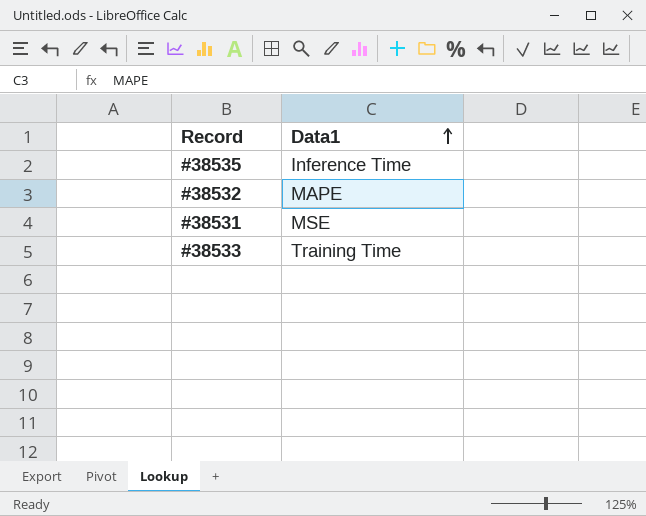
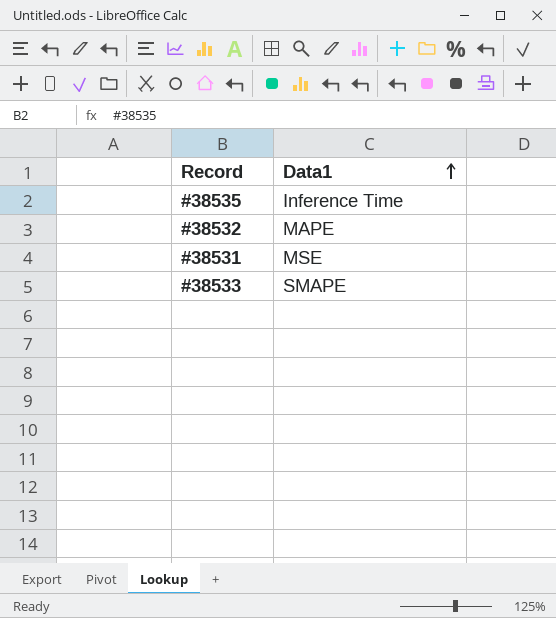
#38533 | Data1: Training Time -> SMAPE

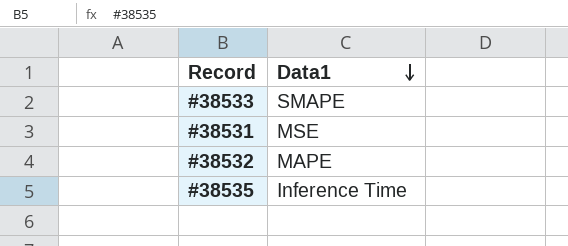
row order: Data1 ascending -> Data1 descending

